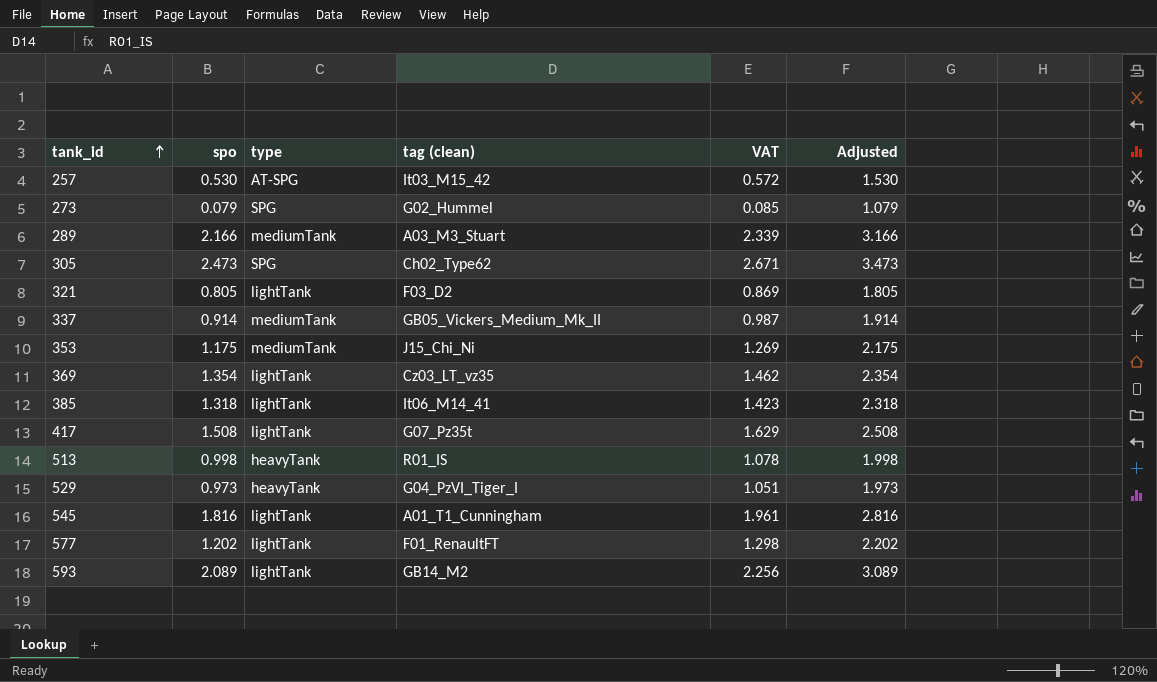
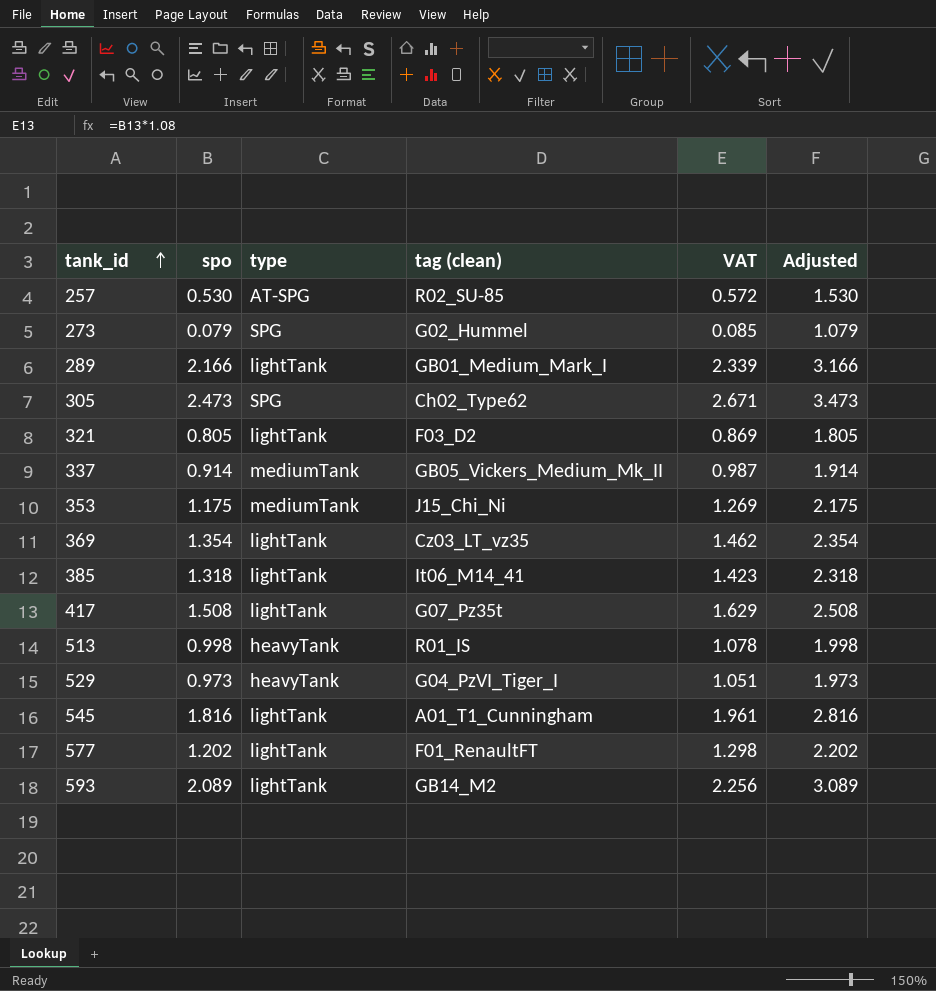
257 | tag (clean): It03_M15_42 -> R02_SU-85
289 | type: mediumTank -> lightTank
289 | tag (clean): A03_M3_Stuart -> GB01_Medium_Mark_I

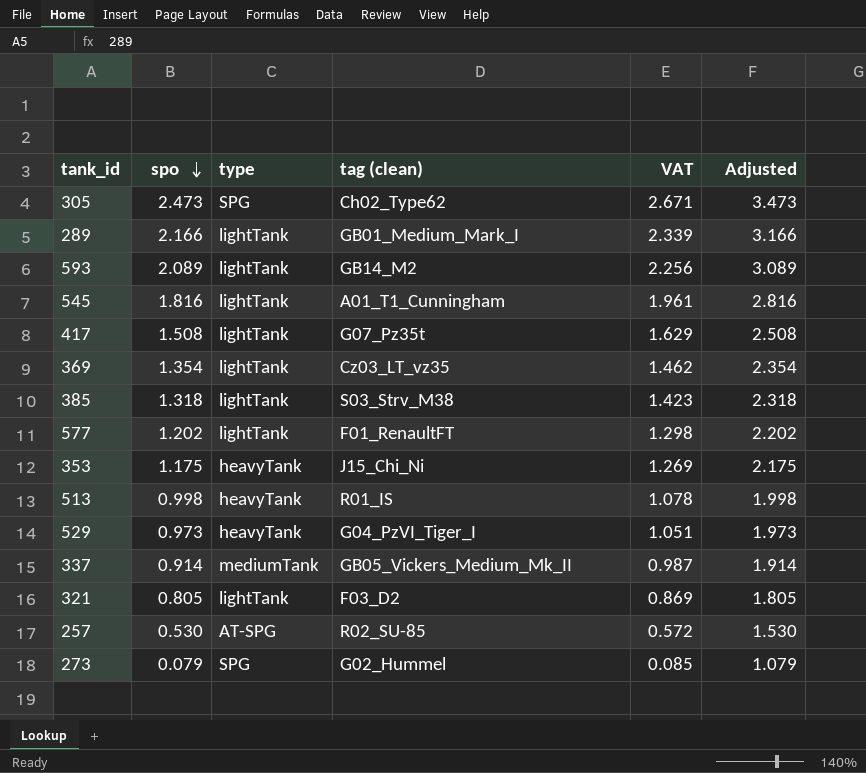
row order: tank_id ascending -> spo descending
385 | tag (clean): It06_M14_41 -> S03_Strv_M38
353 | type: mediumTank -> heavyTank

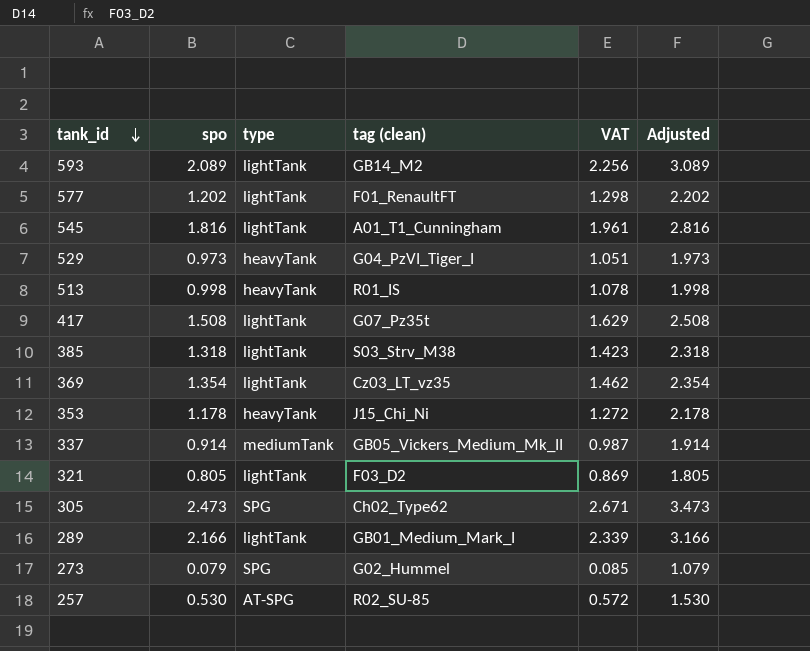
row order: spo descending -> tank_id descending
353 | spo: 1.175 -> 1.178
353 | VAT: 1.269 -> 1.272
353 | Adjusted: 2.175 -> 2.178

